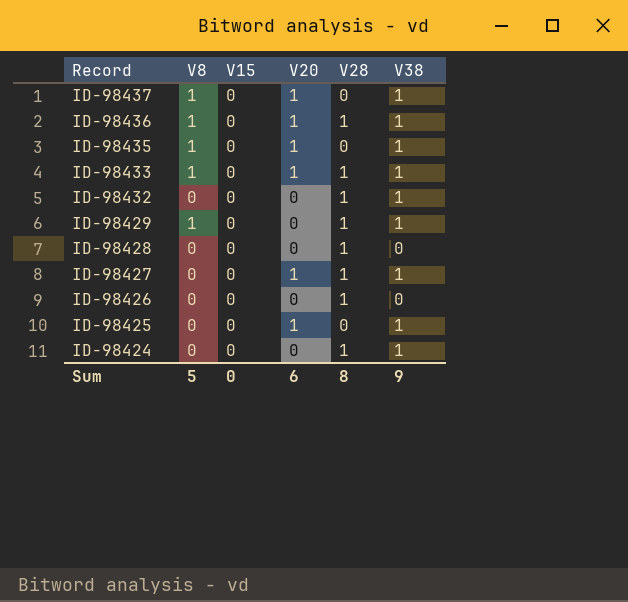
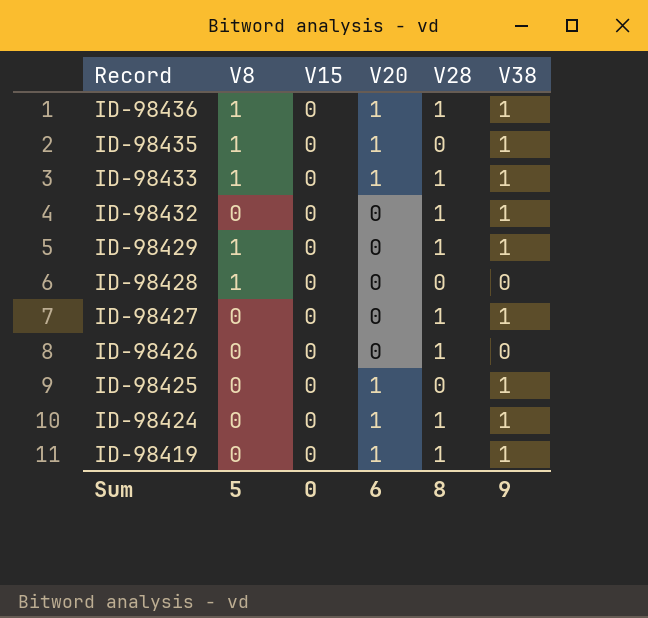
row ID-98437: 1 | 0 | 1 | 0 | 1 -> none
ID-98428 | V8: 0 -> 1
ID-98428 | V28: 1 -> 0
ID-98427 | V20: 1 -> 0
ID-98424 | V20: 0 -> 1
row ID-98419: none -> 0 | 0 | 1 | 1 | 1

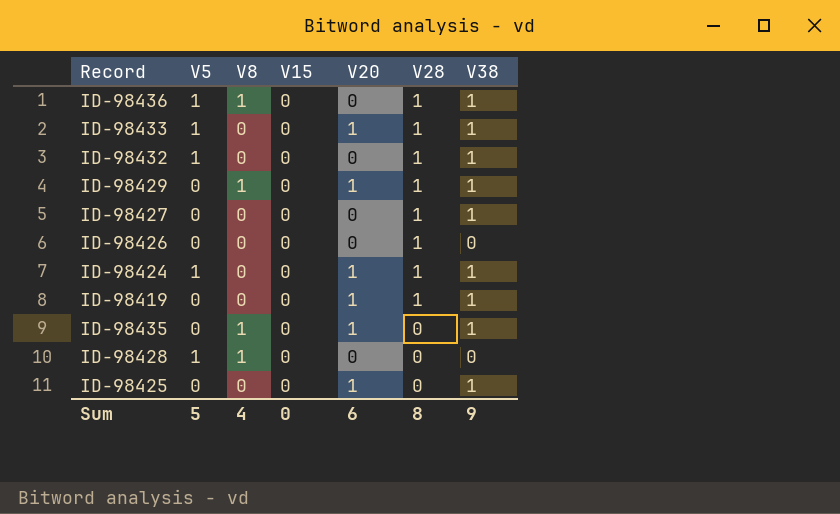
row order: Record descending -> V28 descending
column V5 | position: none -> 2
ID-98436 | V20: 1 -> 0
ID-98433 | V8: 1 -> 0
ID-98429 | V20: 0 -> 1
Sum | V8: 5 -> 4

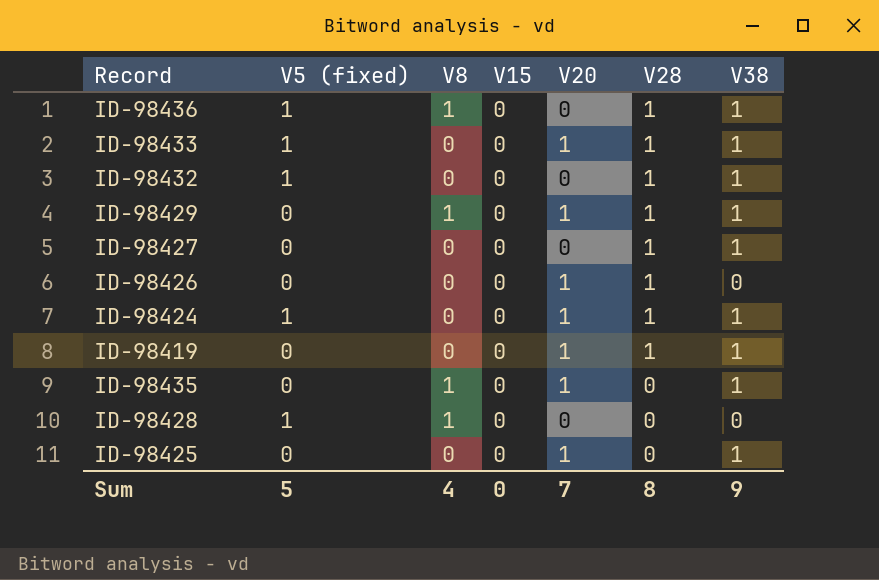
column name: V5 -> V5 (fixed)
ID-98426 | V20: 0 -> 1
Sum | V20: 6 -> 7

